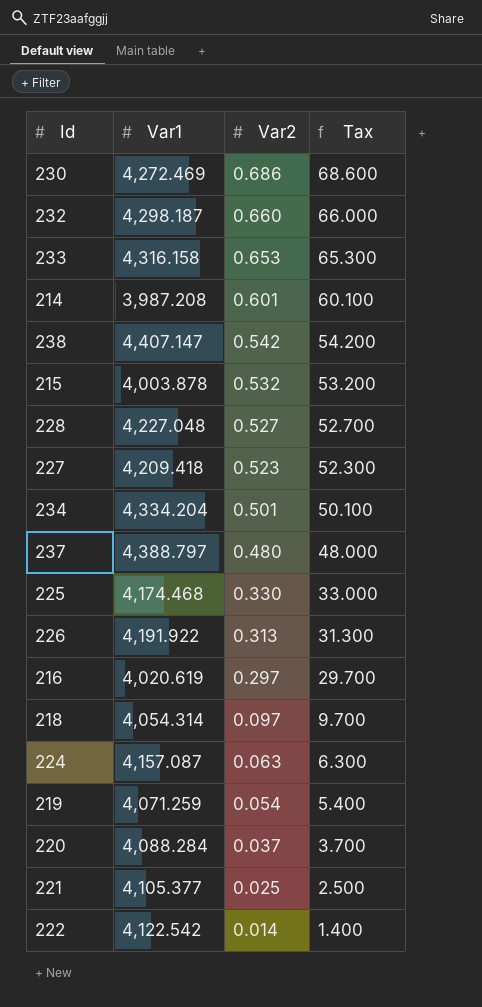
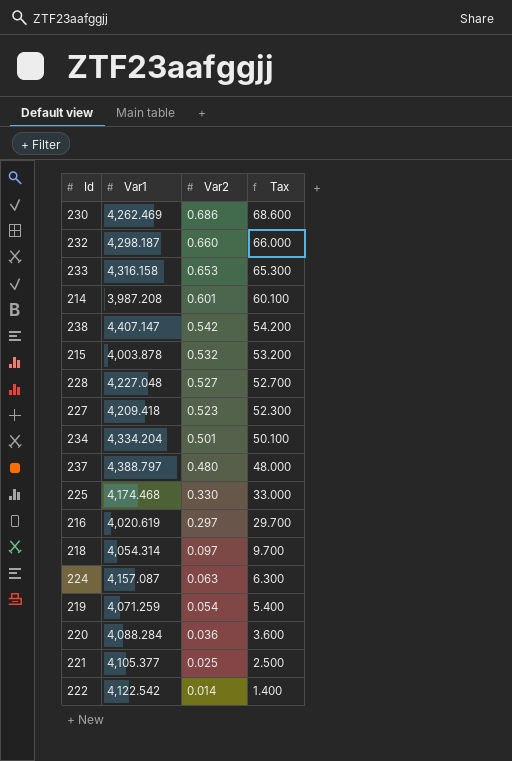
row 226: 4,191.922 | 0.313 | 31.300 -> none
230 | Var1: 4,272.469 -> 4,262.469
220 | Var2: 0.037 -> 0.036
220 | Tax: 3.700 -> 3.600

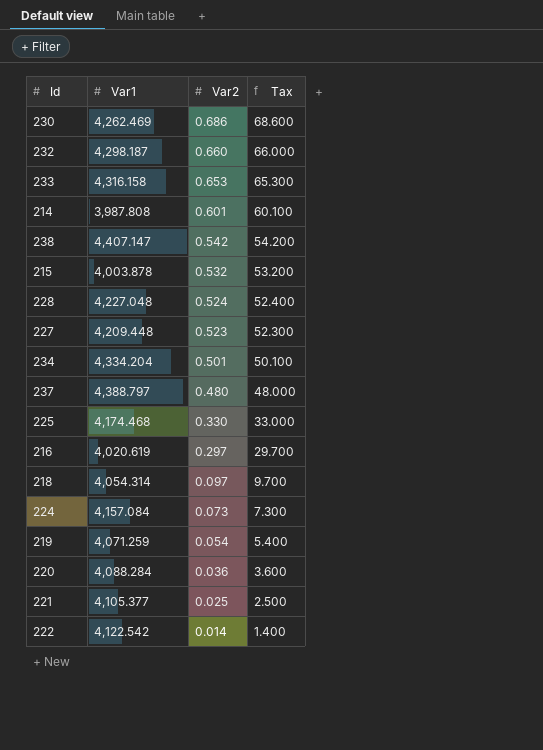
214 | Var1: 3,987.208 -> 3,987.808
228 | Var2: 0.527 -> 0.524
228 | Tax: 52.700 -> 52.400
227 | Var1: 4,209.418 -> 4,209.448
224 | Var1: 4,157.087 -> 4,157.084
224 | Var2: 0.063 -> 0.073
224 | Tax: 6.300 -> 7.300

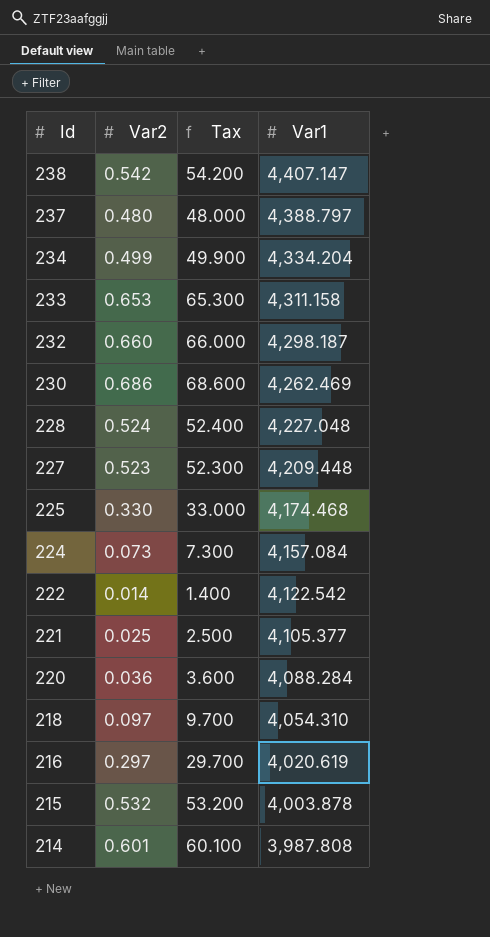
row order: Var2 descending -> Id descending
column Var1 | position: 2 -> 4
row 219: 4,071.259 | 0.054 | 5.400 -> none
234 | Var2: 0.501 -> 0.499
234 | Tax: 50.100 -> 49.900
233 | Var1: 4,316.158 -> 4,311.158
218 | Var1: 4,054.314 -> 4,054.310

